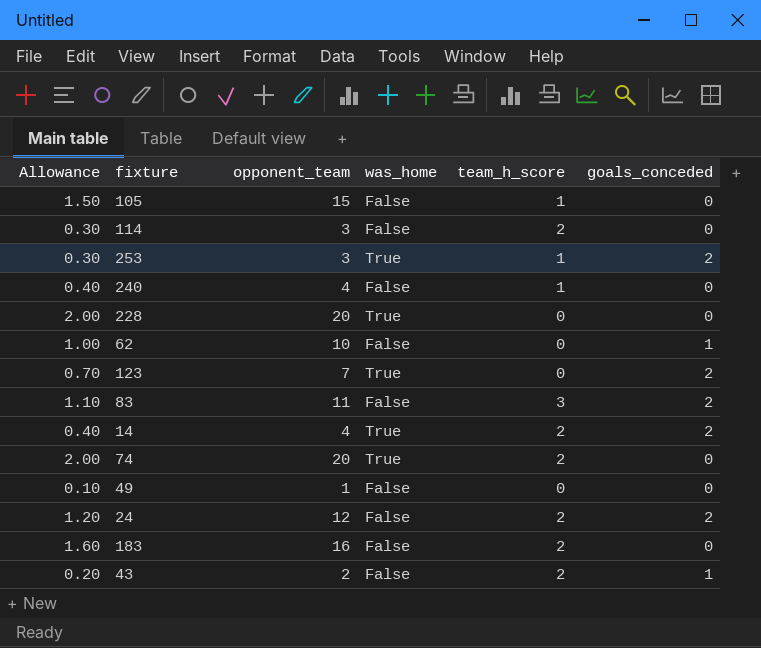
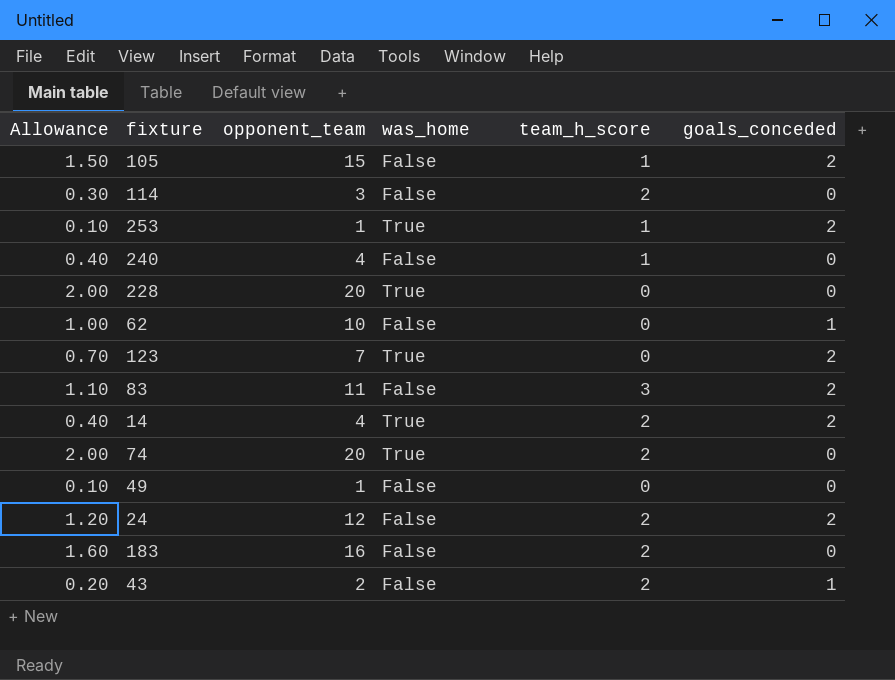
105 | goals_conceded: 0 -> 2
253 | Allowance: 0.30 -> 0.10
253 | opponent_team: 3 -> 1

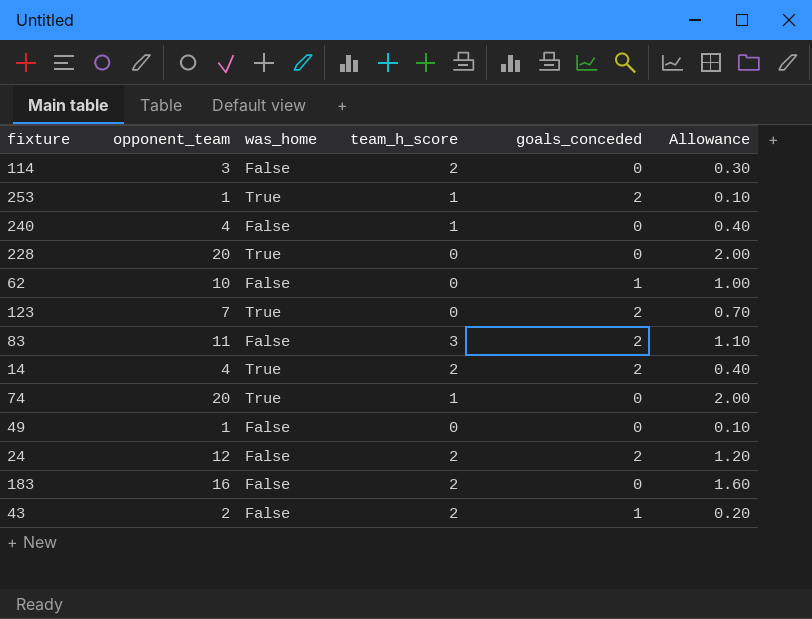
column Allowance | position: 1 -> 6
row 105: 1.50 | 15 | False | 1 | 2 -> none
74 | team_h_score: 2 -> 1

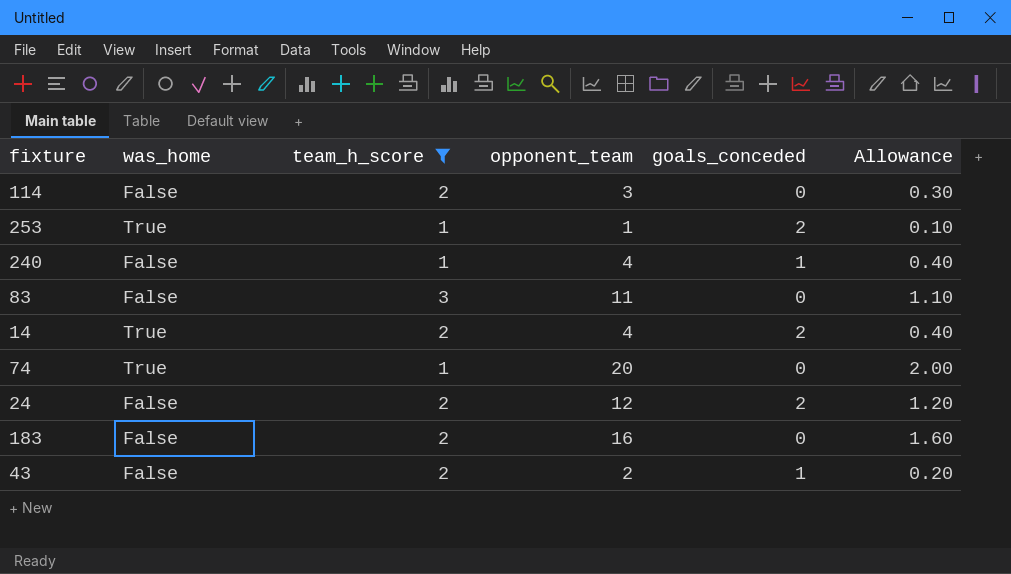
filter: none -> team_h_score != 0
column opponent_team | position: 2 -> 4
240 | goals_conceded: 0 -> 1
83 | goals_conceded: 2 -> 0

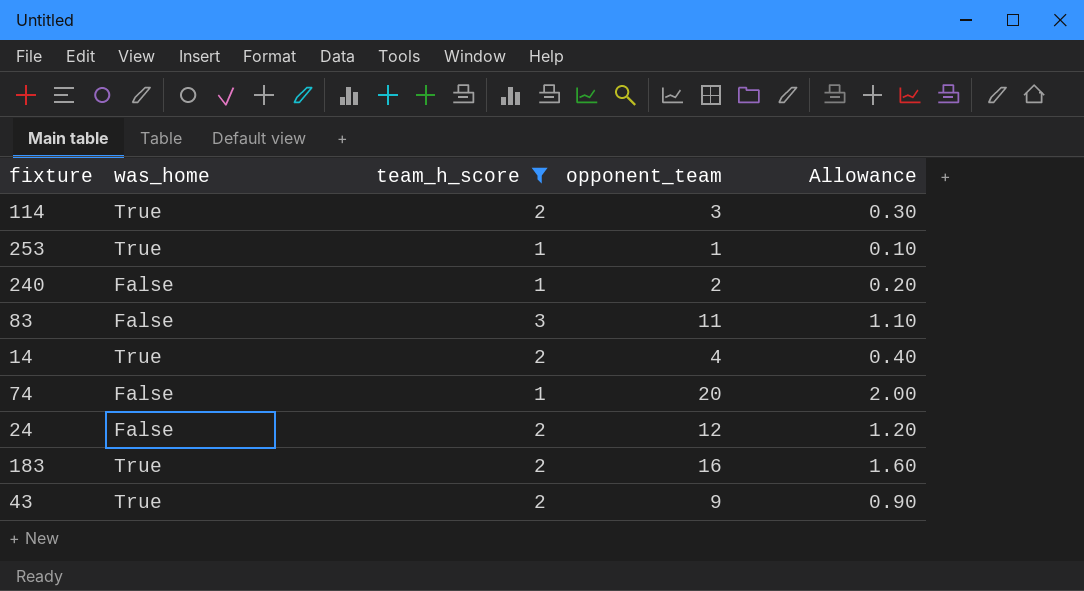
column goals_conceded | position: 5 -> none
114 | was_home: False -> True
240 | opponent_team: 4 -> 2
240 | Allowance: 0.40 -> 0.20
74 | was_home: True -> False
183 | was_home: False -> True
43 | was_home: False -> True
43 | opponent_team: 2 -> 9
43 | Allowance: 0.20 -> 0.90

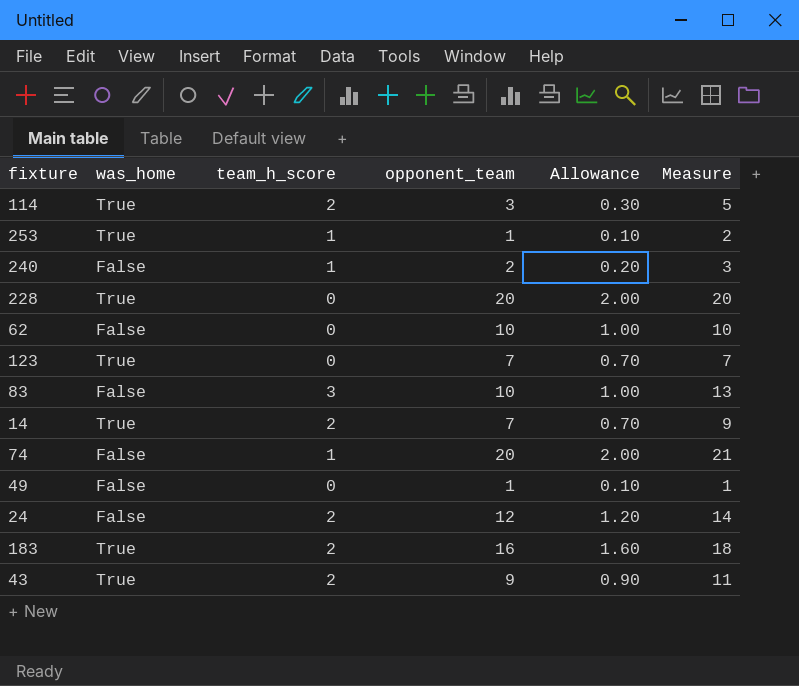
filter: team_h_score != 0 -> none
column Measure | formula: none -> [team_h_score] + [opponent_team]
83 | opponent_team: 11 -> 10
83 | Allowance: 1.10 -> 1.00
14 | opponent_team: 4 -> 7
14 | Allowance: 0.40 -> 0.70

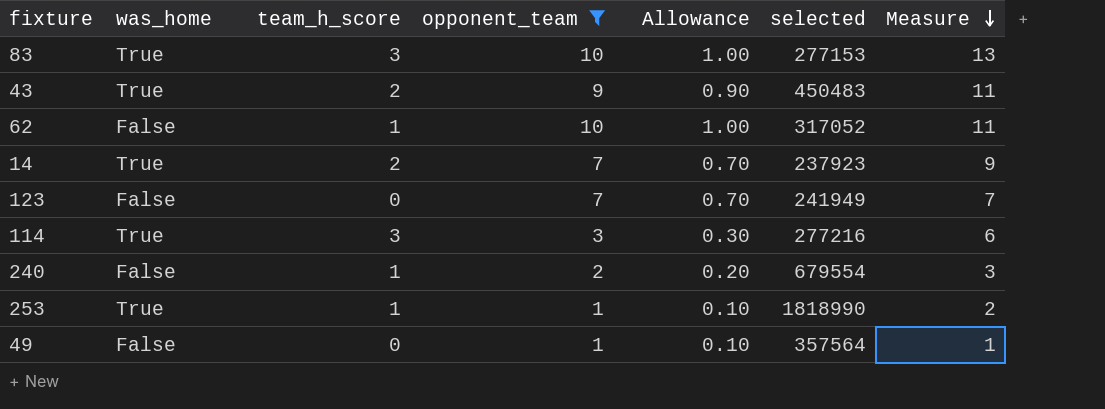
filter: none -> opponent_team <= 10
row order: none -> Measure descending
column selected | position: none -> 6
83 | was_home: False -> True
62 | team_h_score: 0 -> 1
62 | Measure: 10 -> 11
123 | was_home: True -> False
114 | team_h_score: 2 -> 3
114 | Measure: 5 -> 6

